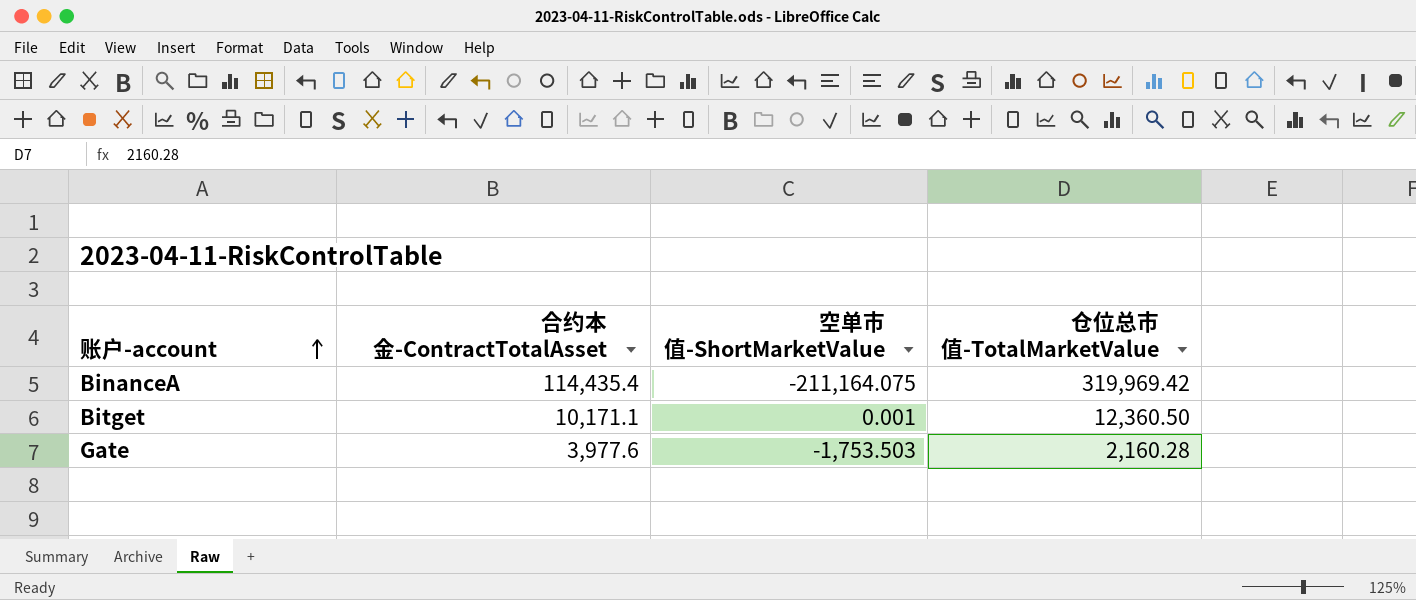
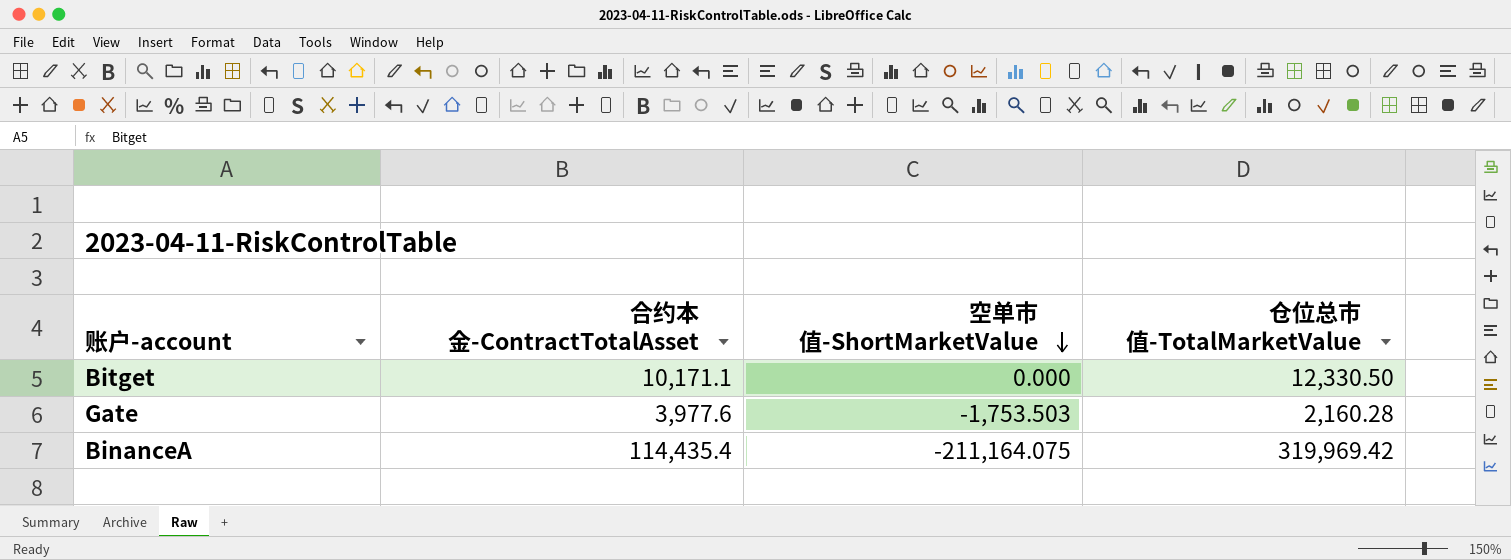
row order: 账户-account ascending -> 空单市值-ShortMarketValue descending
Bitget | 空单市值-ShortMarketValue: 0.001 -> 0.000
Bitget | 仓位总市值-TotalMarketValue: 12,360.50 -> 12,330.50

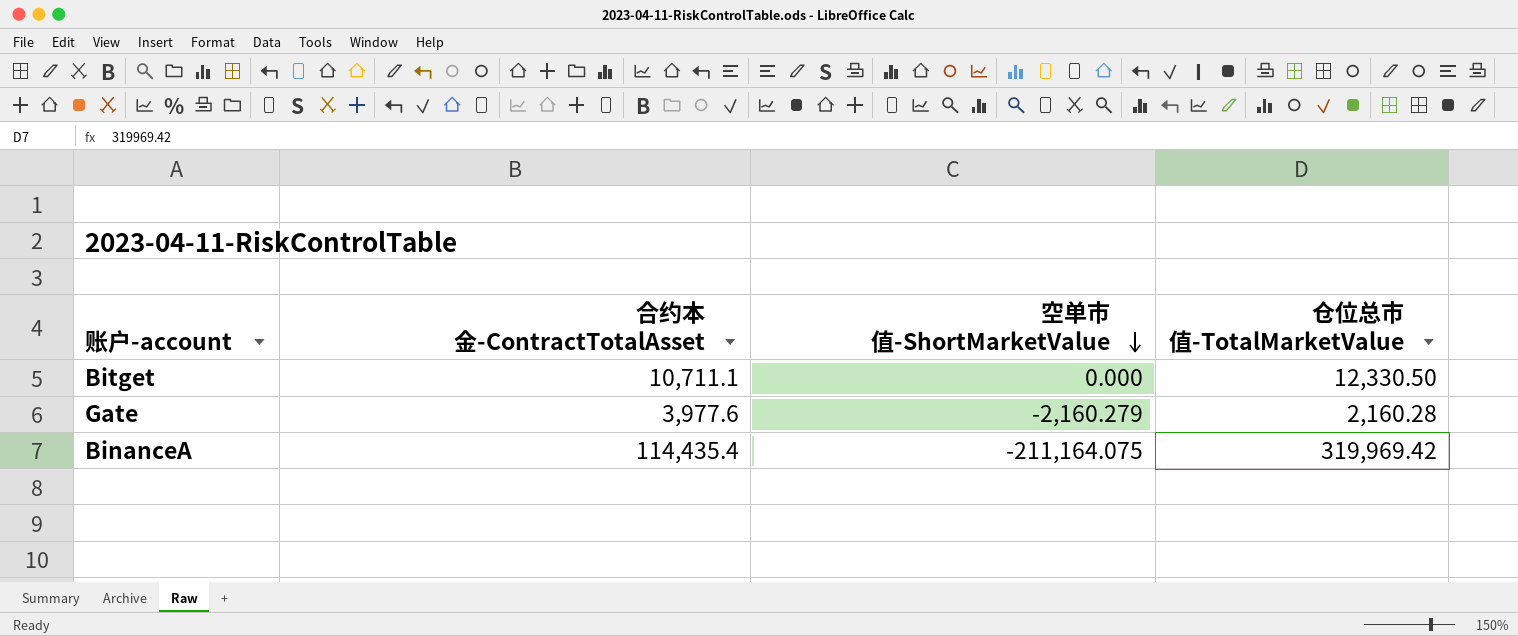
Bitget | 合约本金-ContractTotalAsset: 10,171.1 -> 10,711.1
Gate | 空单市值-ShortMarketValue: -1,753.503 -> -2,160.279

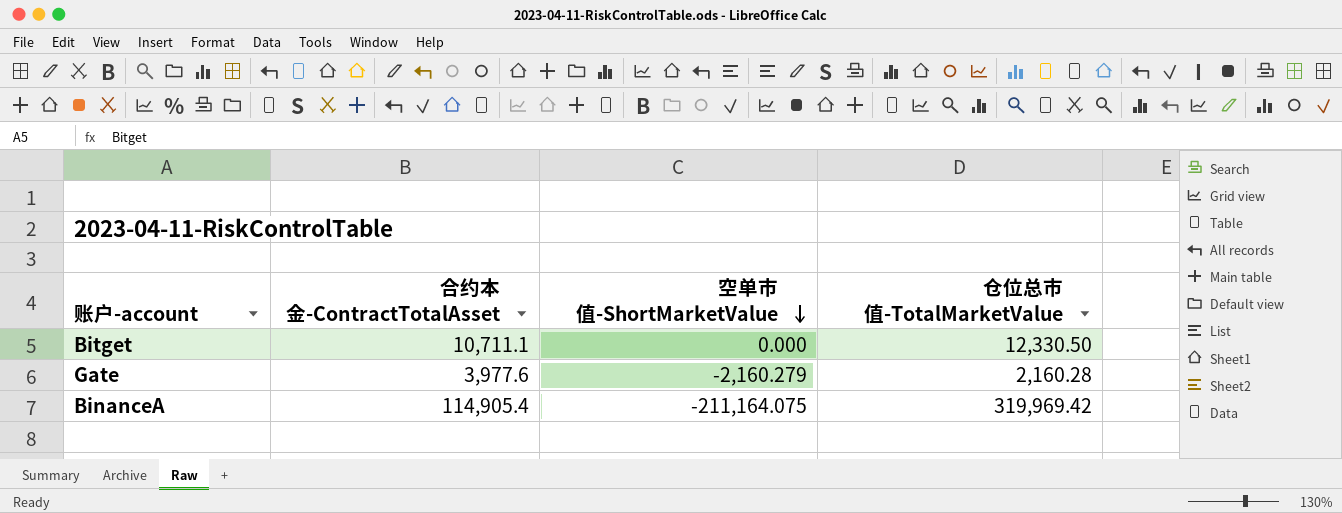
BinanceA | 合约本金-ContractTotalAsset: 114,435.4 -> 114,905.4

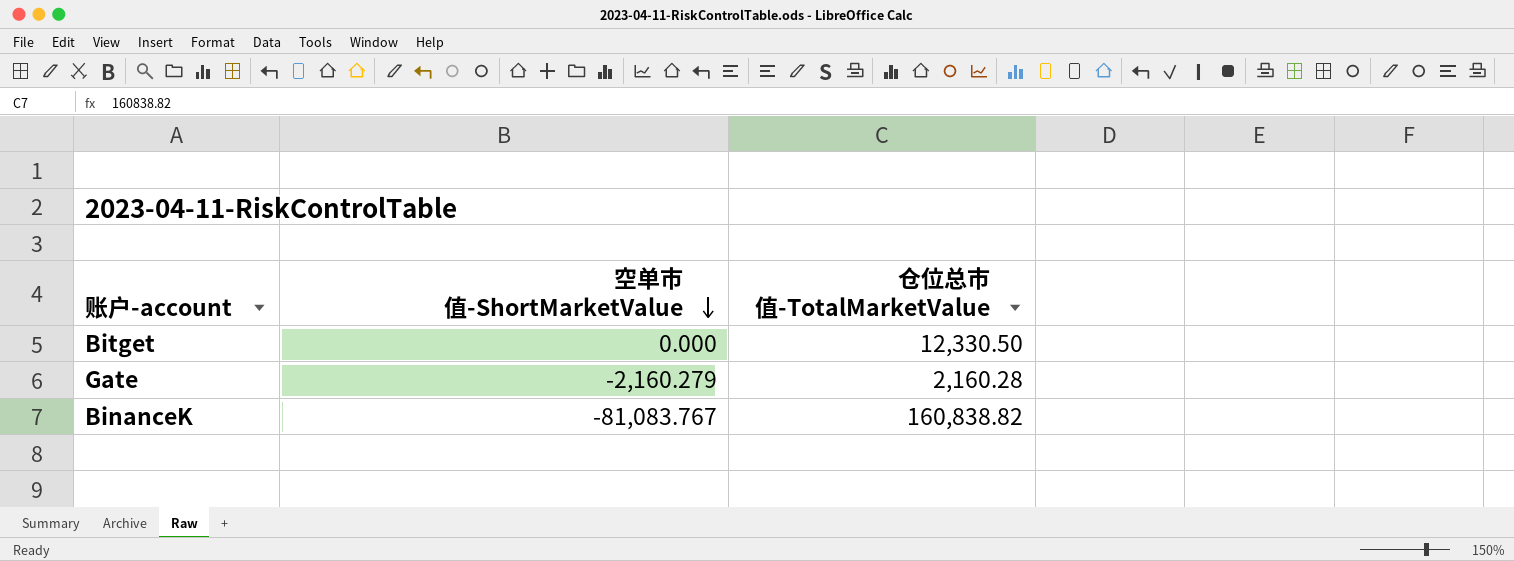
column 合约本金-ContractTotalAsset | position: 2 -> none
row BinanceA: 114,905.4 | -211,164.075 | 319,969.42 -> none
row BinanceK: none -> -81,083.767 | 160,838.82

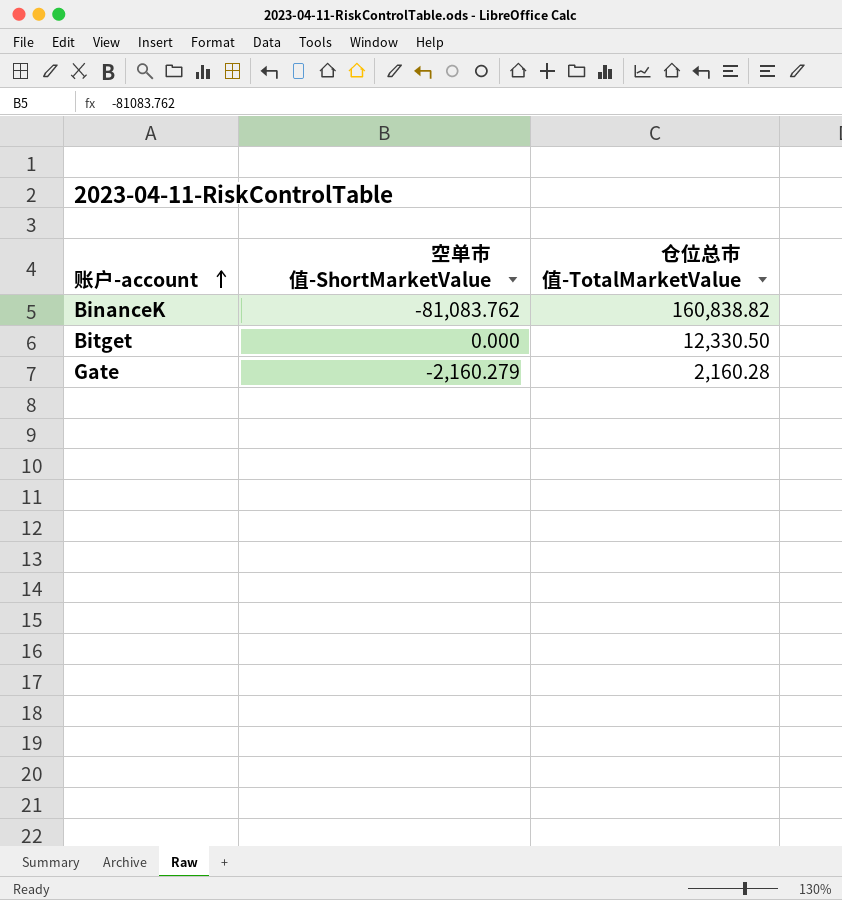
row order: 空单市值-ShortMarketValue descending -> 账户-account ascending
BinanceK | 空单市值-ShortMarketValue: -81,083.767 -> -81,083.762

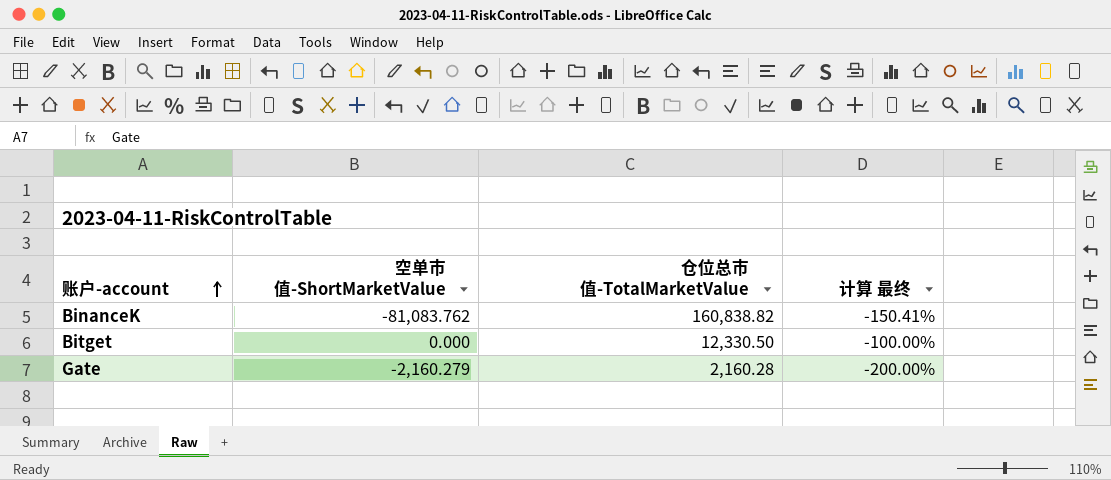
column 计算 最终 | formula: none -> ([空单市值-ShortMarketValue] - [仓位总市值-TotalMarketValue]) / [仓位总市值-TotalMarketValue]

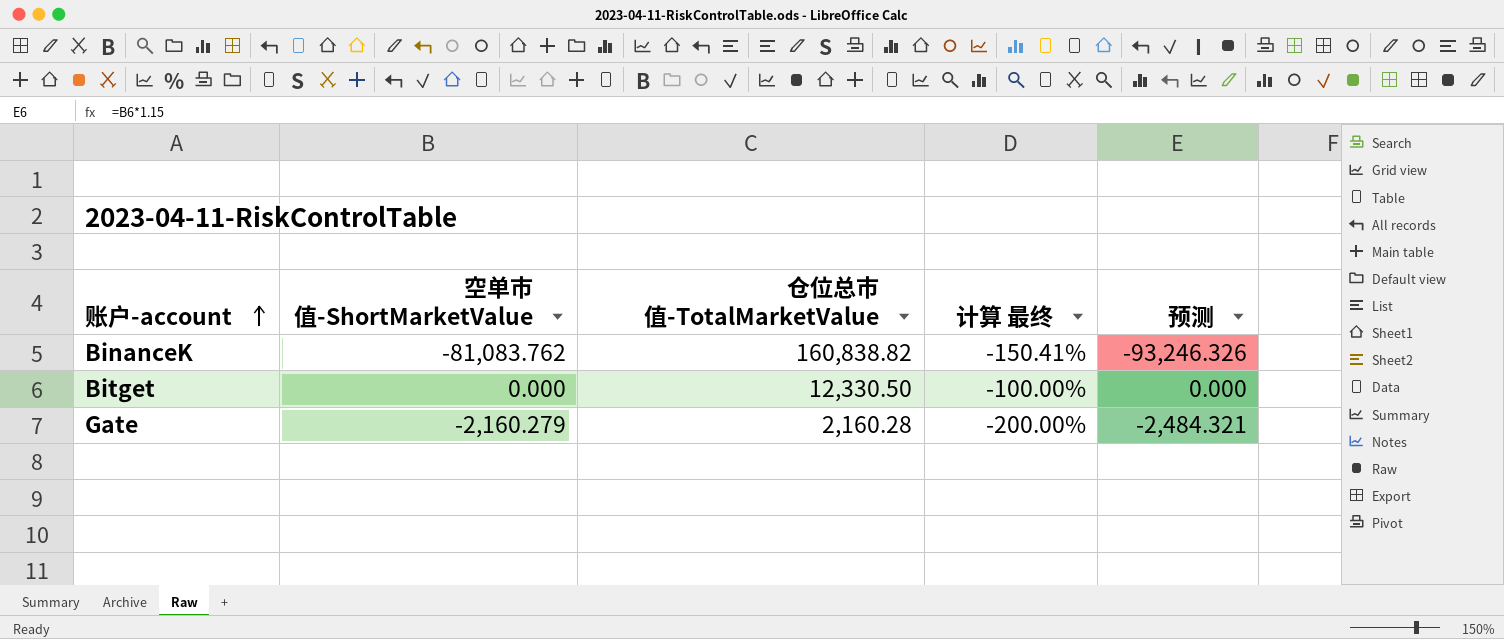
column 预测 | formula: none -> [空单市值-ShortMarketValue] * 1.15

